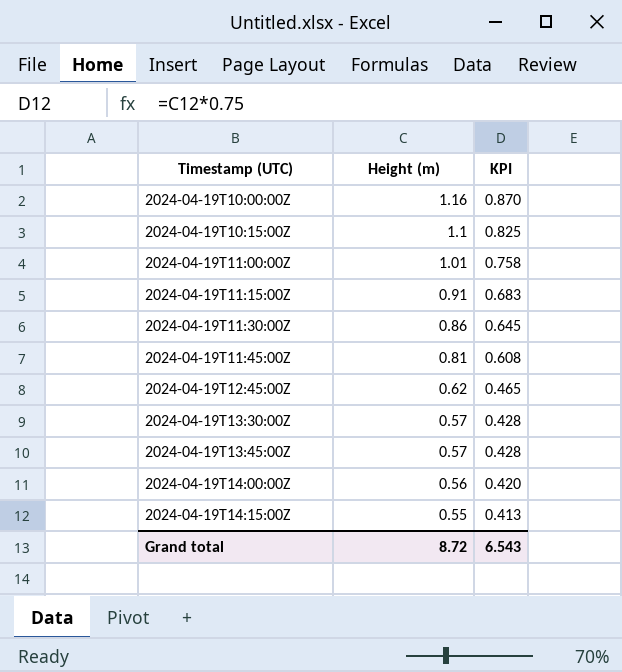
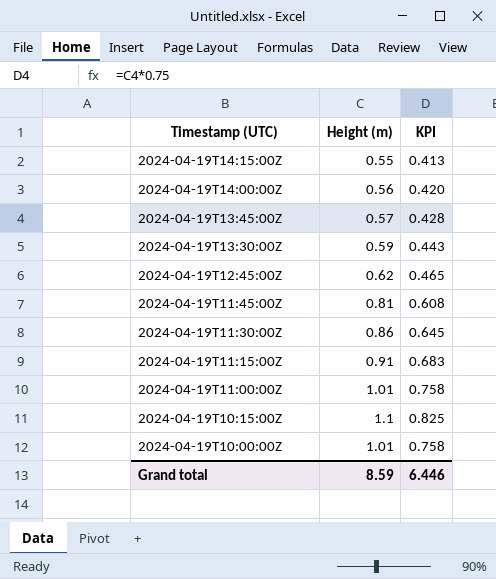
row order: Timestamp (UTC) ascending -> Timestamp (UTC) descending
2024-04-19T13:30:00Z | Height (m): 0.57 -> 0.59
2024-04-19T13:30:00Z | KPI: 0.428 -> 0.443
2024-04-19T10:00:00Z | Height (m): 1.16 -> 1.01
2024-04-19T10:00:00Z | KPI: 0.870 -> 0.758
Grand total | Height (m): 8.72 -> 8.59
Grand total | KPI: 6.543 -> 6.446

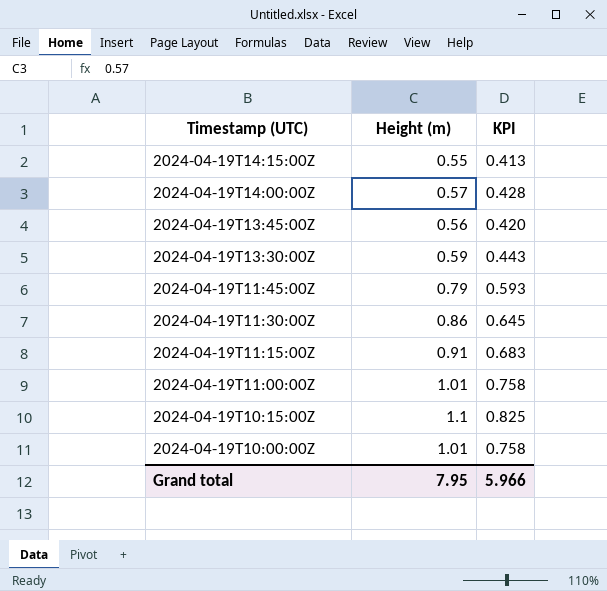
row 2024-04-19T12:45:00Z: 0.62 | 0.465 -> none
2024-04-19T14:00:00Z | Height (m): 0.56 -> 0.57
2024-04-19T14:00:00Z | KPI: 0.420 -> 0.428
2024-04-19T13:45:00Z | Height (m): 0.57 -> 0.56
2024-04-19T13:45:00Z | KPI: 0.428 -> 0.420
2024-04-19T11:45:00Z | Height (m): 0.81 -> 0.79
2024-04-19T11:45:00Z | KPI: 0.608 -> 0.593
Grand total | Height (m): 8.59 -> 7.95
Grand total | KPI: 6.446 -> 5.966

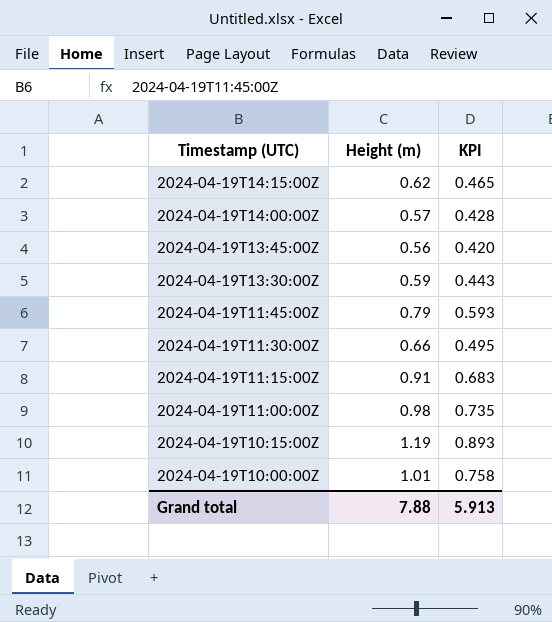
2024-04-19T14:15:00Z | Height (m): 0.55 -> 0.62
2024-04-19T14:15:00Z | KPI: 0.413 -> 0.465
2024-04-19T11:30:00Z | Height (m): 0.86 -> 0.66
2024-04-19T11:30:00Z | KPI: 0.645 -> 0.495
2024-04-19T11:00:00Z | Height (m): 1.01 -> 0.98
2024-04-19T11:00:00Z | KPI: 0.758 -> 0.735
2024-04-19T10:15:00Z | Height (m): 1.1 -> 1.19
2024-04-19T10:15:00Z | KPI: 0.825 -> 0.893
Grand total | Height (m): 7.95 -> 7.88
Grand total | KPI: 5.966 -> 5.913

